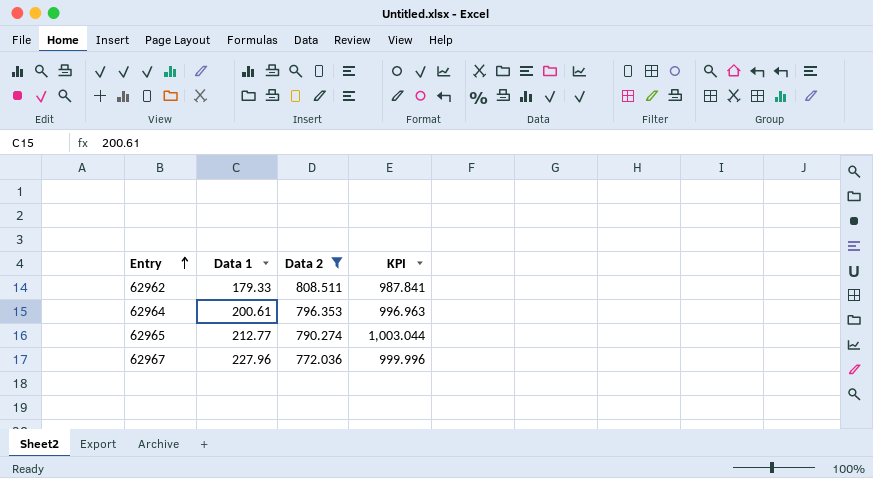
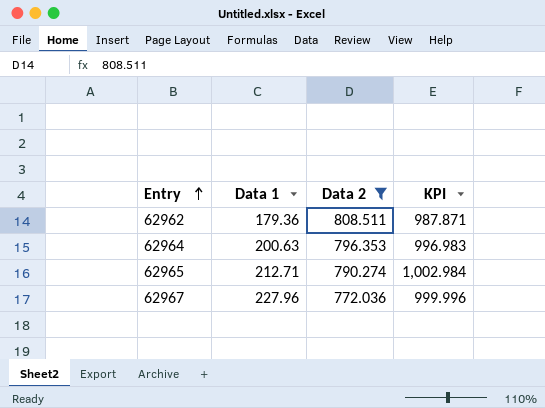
62962 | Data 1: 179.33 -> 179.36
62962 | KPI: 987.841 -> 987.871
62964 | Data 1: 200.61 -> 200.63
62964 | KPI: 996.963 -> 996.983
62965 | Data 1: 212.77 -> 212.71
62965 | KPI: 1,003.044 -> 1,002.984

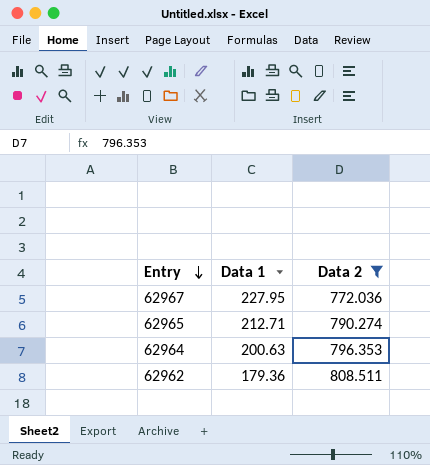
row order: Entry ascending -> Entry descending
column KPI | formula: [Data 1] + [Data 2] -> none
62967 | Data 1: 227.96 -> 227.95

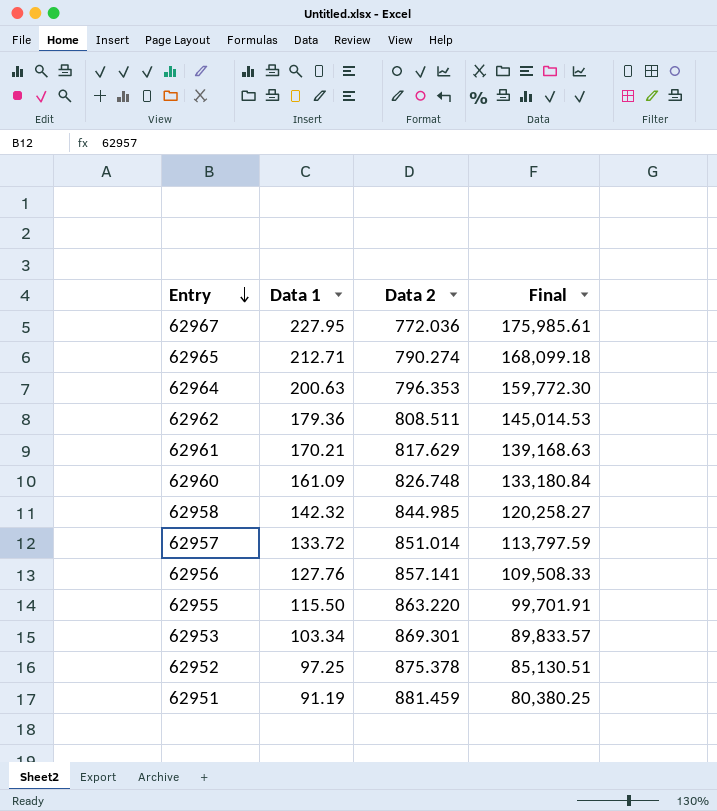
filter: Data 2 <= 808.511 -> none
column Final | formula: none -> [Data 1] * [Data 2]

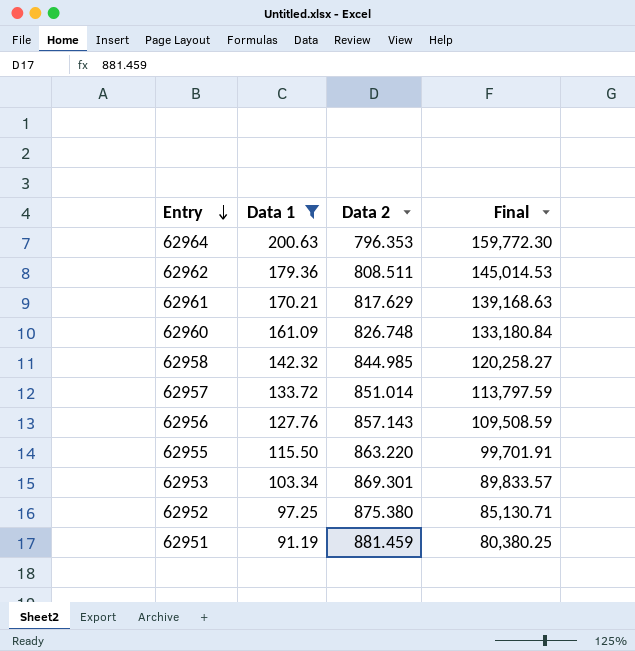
filter: none -> Data 1 <= 200.63
62956 | Data 2: 857.141 -> 857.143
62956 | Final: 109,508.33 -> 109,508.59
62952 | Data 2: 875.378 -> 875.380
62952 | Final: 85,130.51 -> 85,130.71

